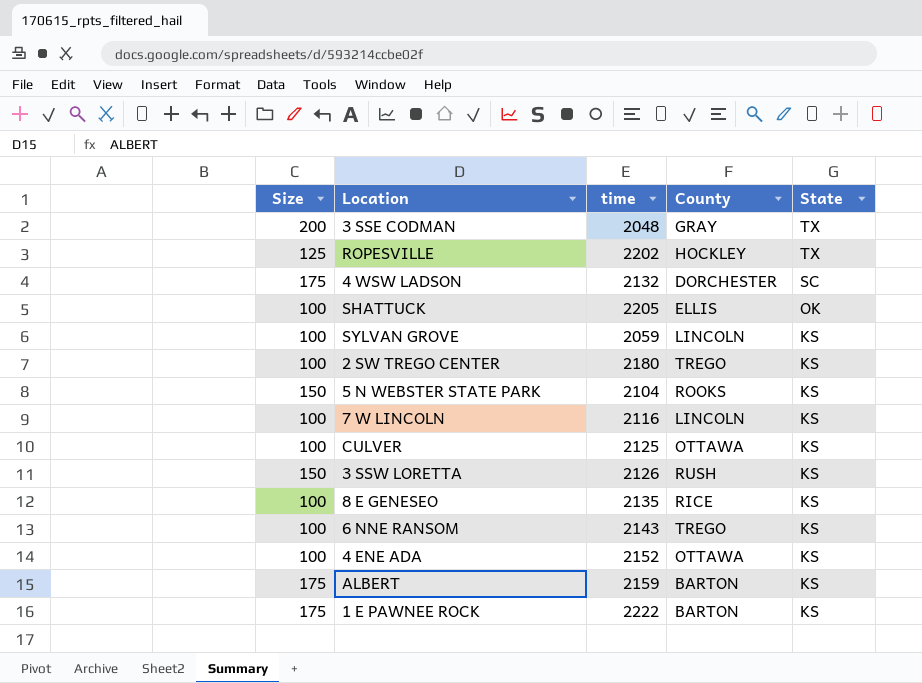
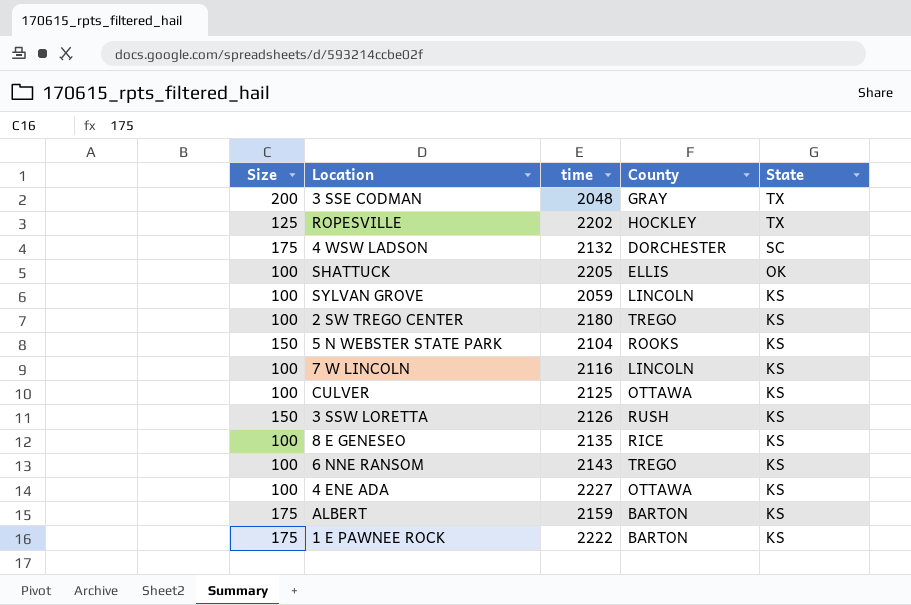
4 ENE ADA | time: 2152 -> 2227

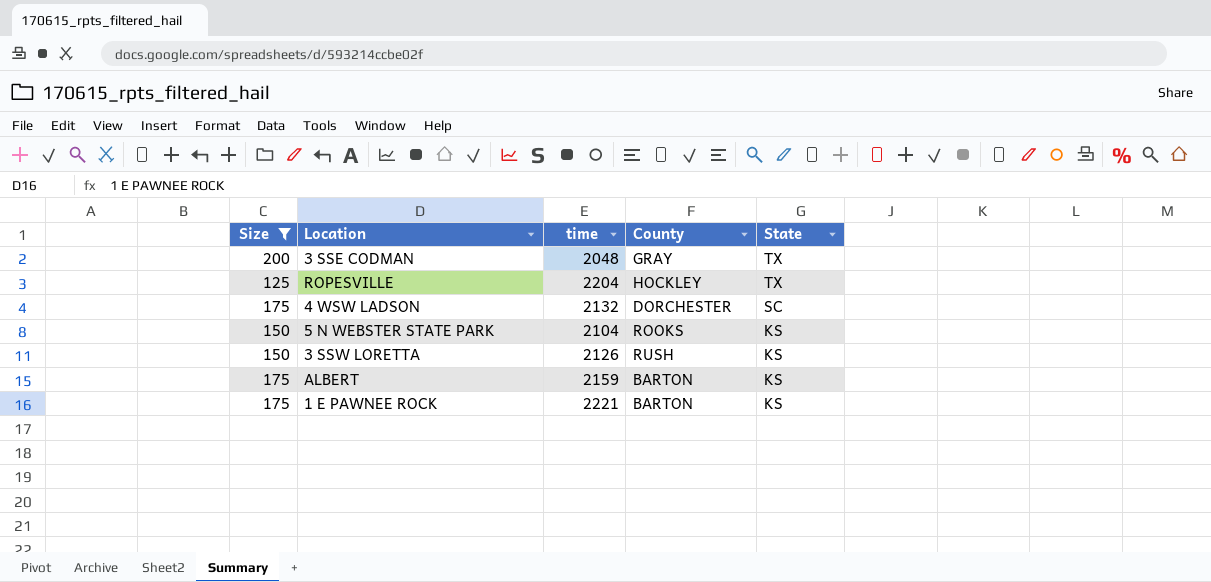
filter: none -> Size != 100
ROPESVILLE | time: 2202 -> 2204
1 E PAWNEE ROCK | time: 2222 -> 2221

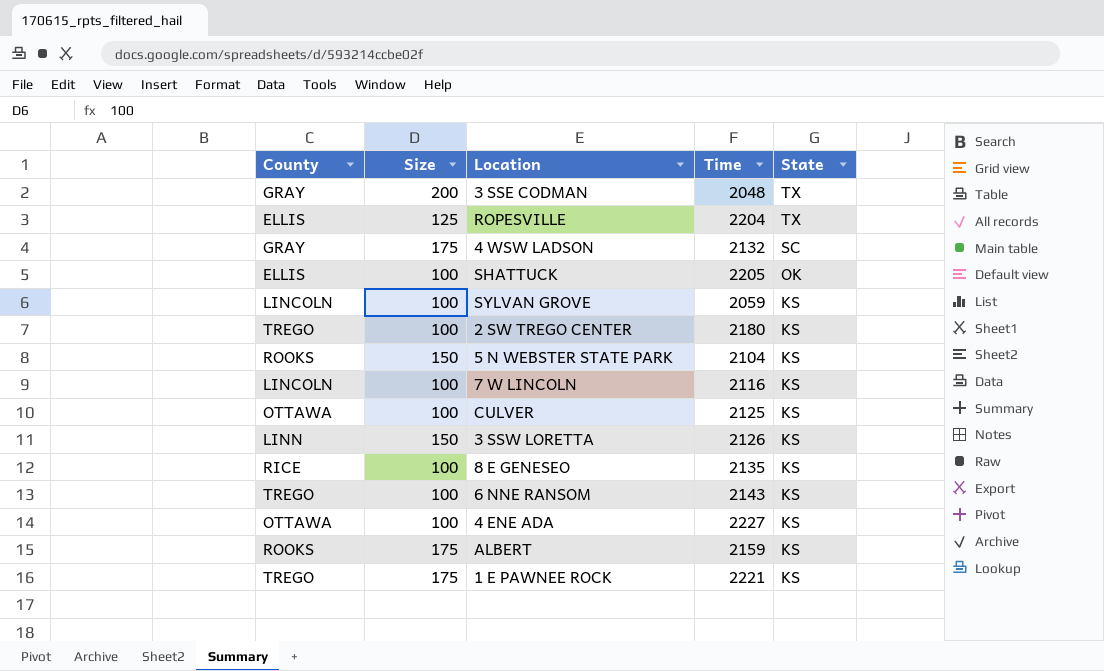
filter: Size != 100 -> none
column County | position: 4 -> 1
column name: time -> Time
ROPESVILLE | County: HOCKLEY -> ELLIS
4 WSW LADSON | County: DORCHESTER -> GRAY
3 SSW LORETTA | County: RUSH -> LINN
ALBERT | County: BARTON -> ROOKS
1 E PAWNEE ROCK | County: BARTON -> TREGO

